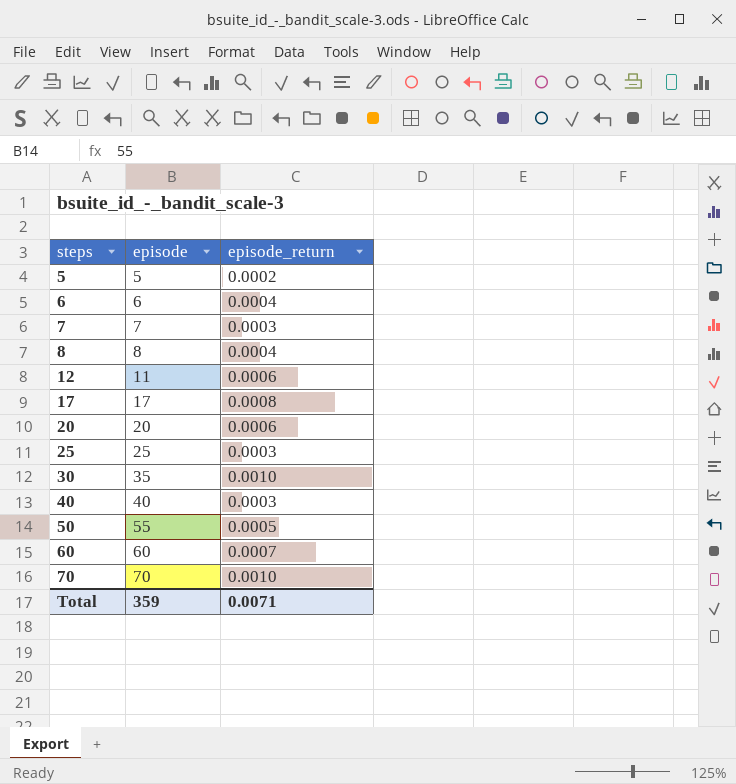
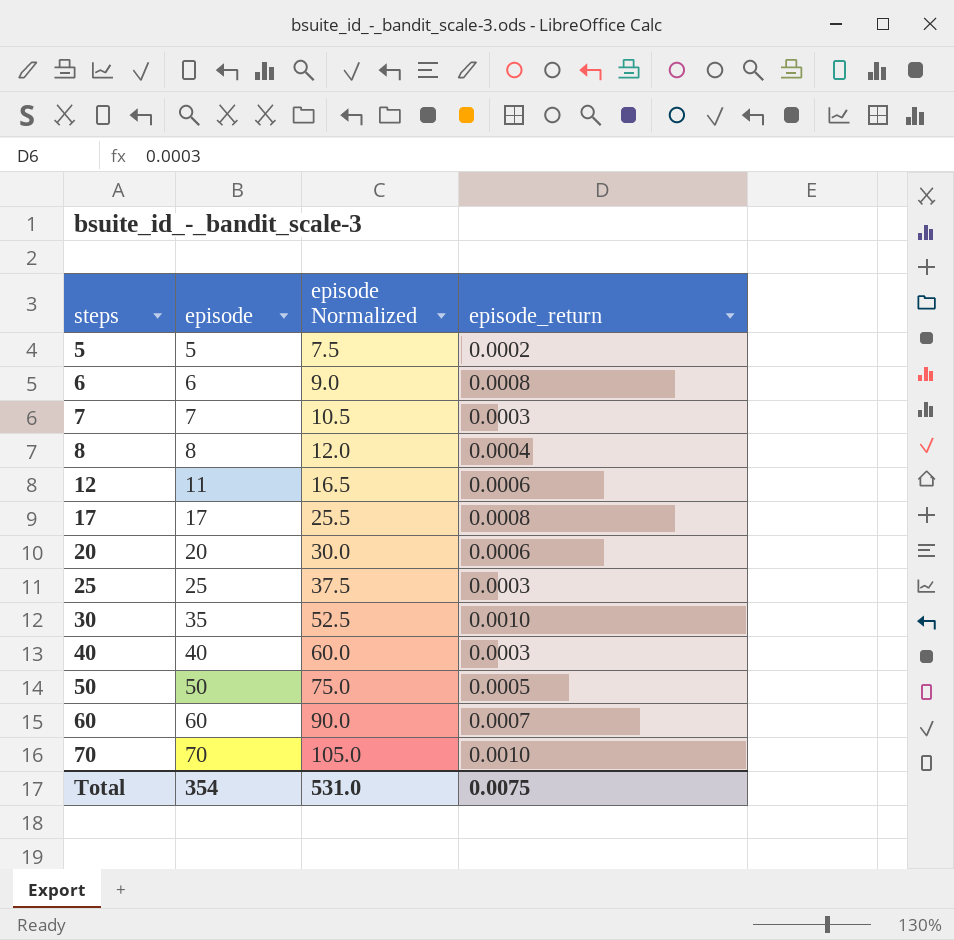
column episode Normalized | formula: none -> [episode] * 1.5
6 | episode_return: 0.0004 -> 0.0008
50 | episode: 55 -> 50
Total | episode: 359 -> 354
Total | episode_return: 0.0071 -> 0.0075

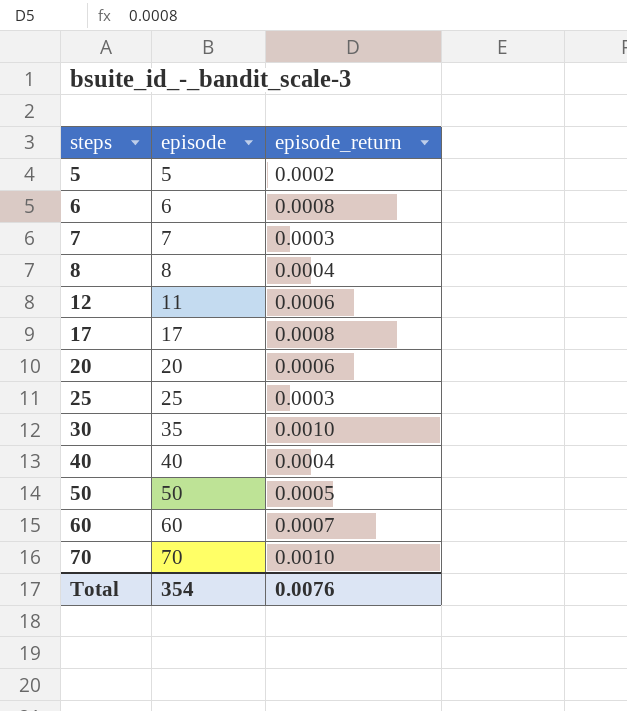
column episode Normalized | formula: [episode] * 1.5 -> none
40 | episode_return: 0.0003 -> 0.0004
Total | episode_return: 0.0075 -> 0.0076

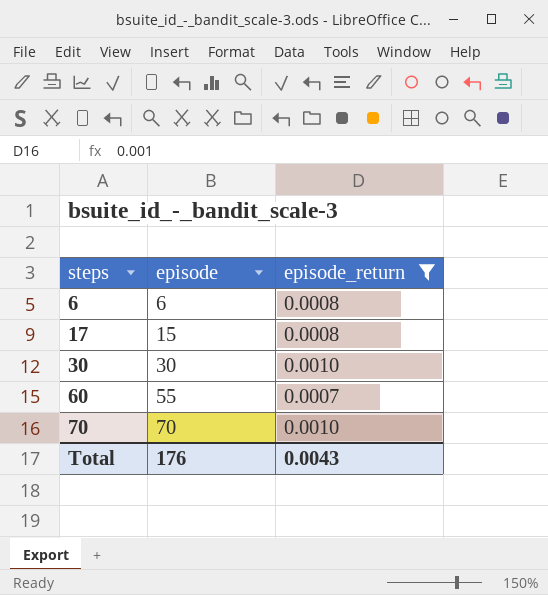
filter: none -> episode_return >= 0.0007
17 | episode: 17 -> 15
30 | episode: 35 -> 30
60 | episode: 60 -> 55
Total | episode: 354 -> 176
Total | episode_return: 0.0076 -> 0.0043

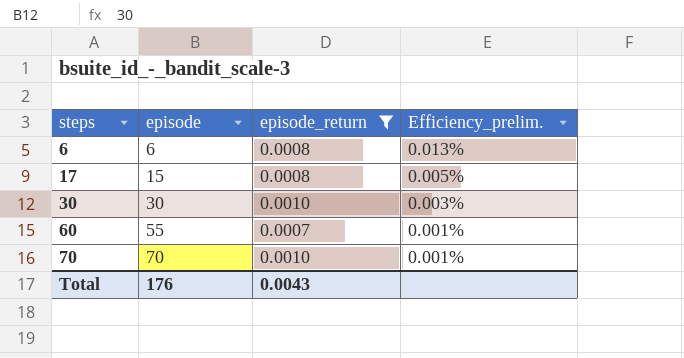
column Efficiency_prelim. | formula: none -> [episode_return] / [episode]

